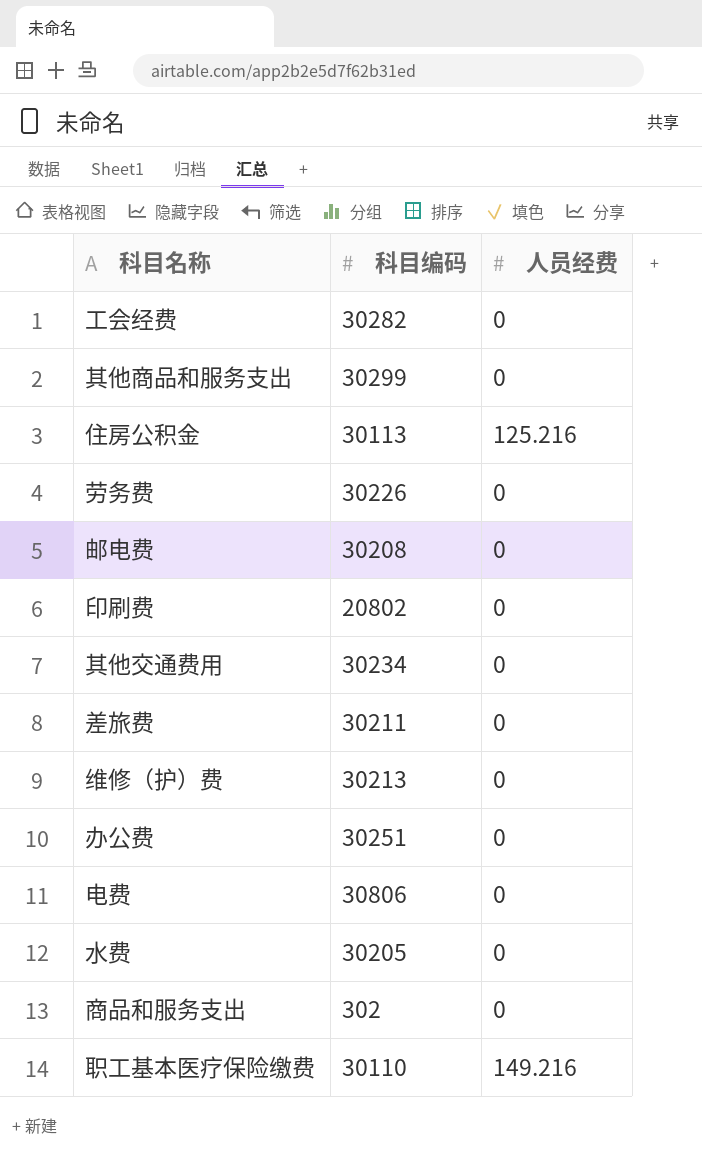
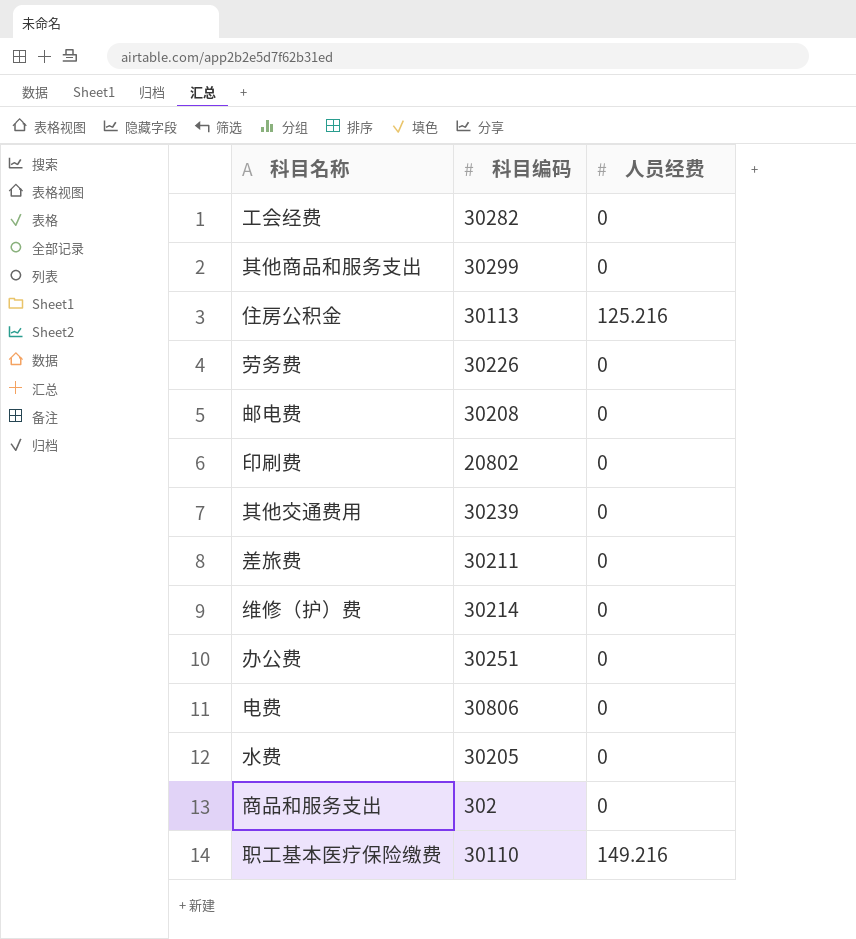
其他交通费用 | 科目编码: 30234 -> 30239
维修（护）费 | 科目编码: 30213 -> 30214

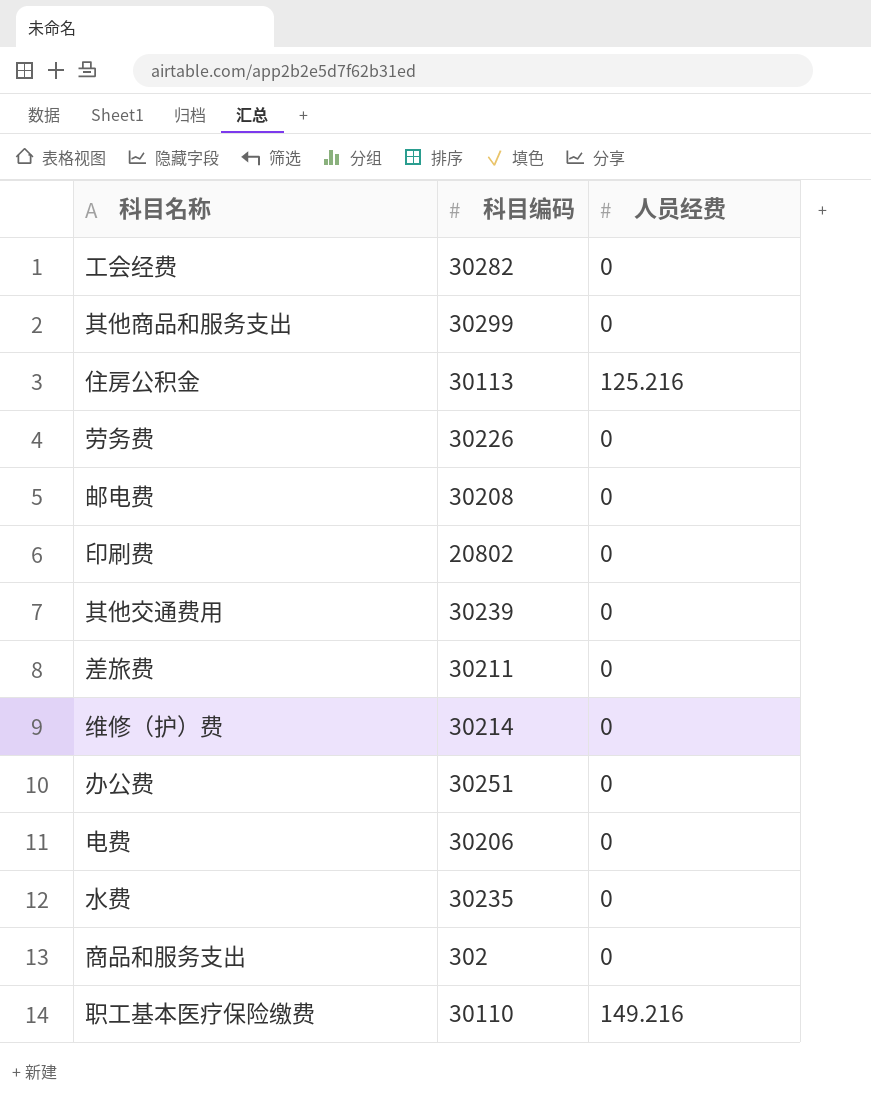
电费 | 科目编码: 30806 -> 30206
水费 | 科目编码: 30205 -> 30235

